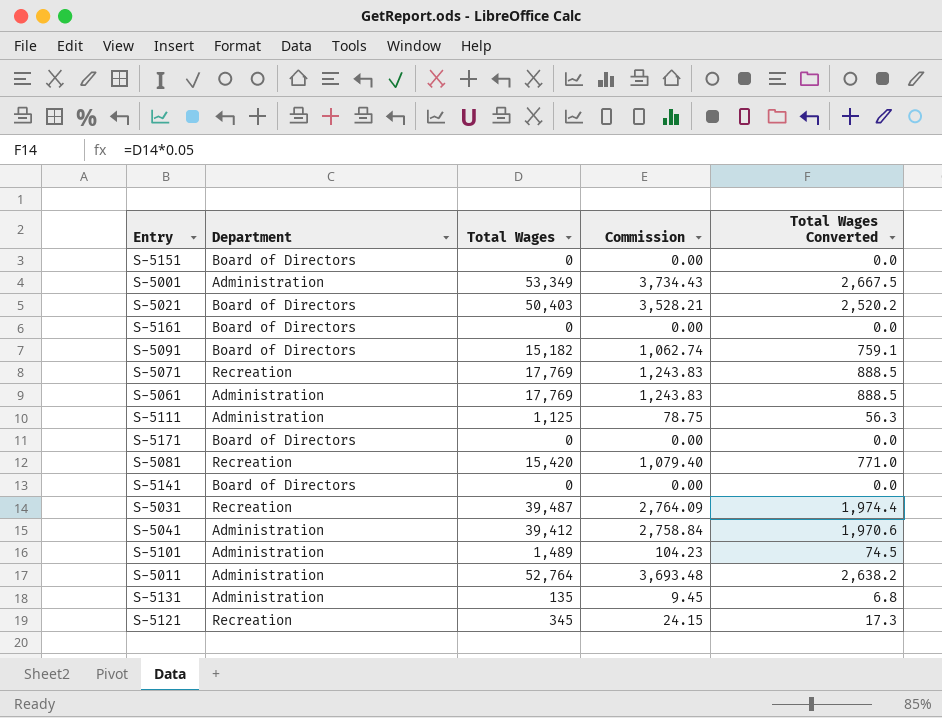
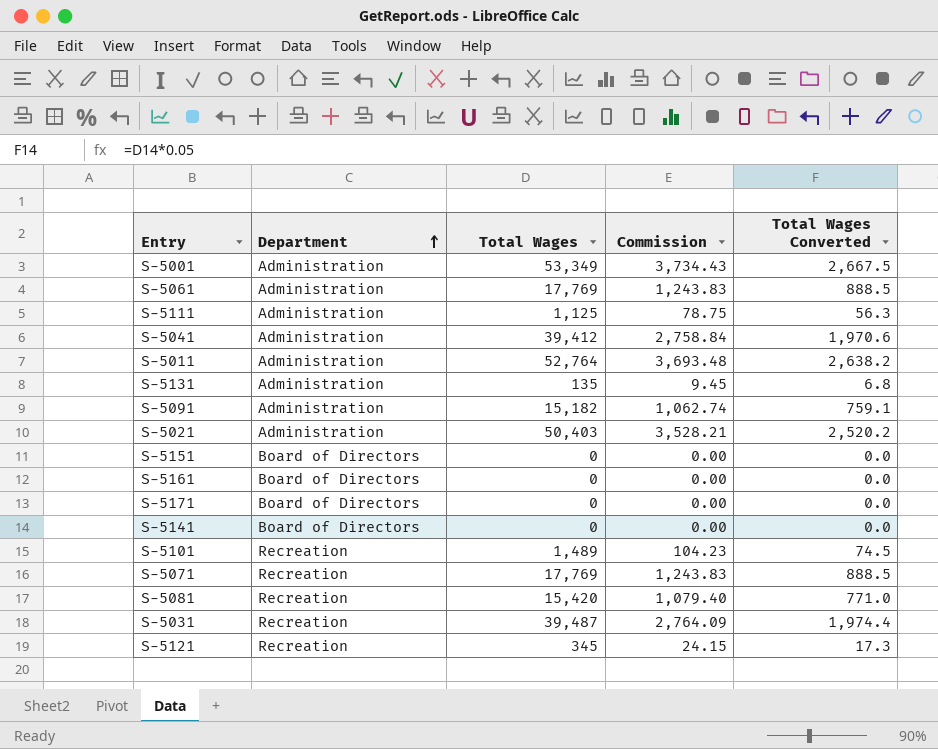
row order: none -> Department ascending
S-5091 | Department: Board of Directors -> Administration
S-5021 | Department: Board of Directors -> Administration
S-5101 | Department: Administration -> Recreation

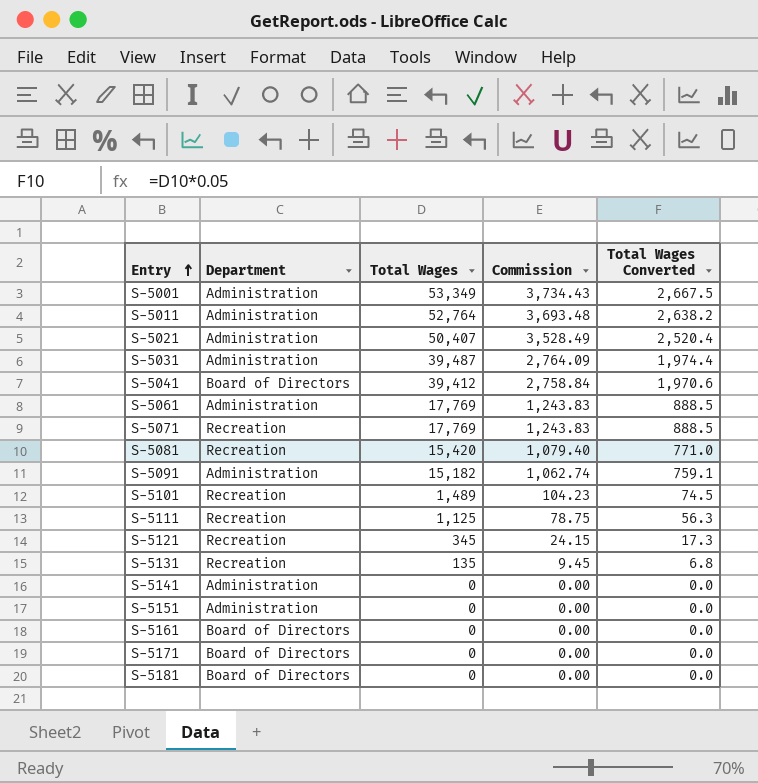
row order: Department ascending -> Entry ascending
S-5021 | Total Wages: 50,403 -> 50,407
S-5021 | Commission: 3,528.21 -> 3,528.49
S-5021 | Total Wages Converted: 2,520.2 -> 2,520.4
S-5031 | Department: Recreation -> Administration
S-5041 | Department: Administration -> Board of Directors
S-5111 | Department: Administration -> Recreation
S-5131 | Department: Administration -> Recreation
S-5141 | Department: Board of Directors -> Administration
S-5151 | Department: Board of Directors -> Administration
row S-5181: none -> Board of Directors | 0 | 0.00 | 0.0

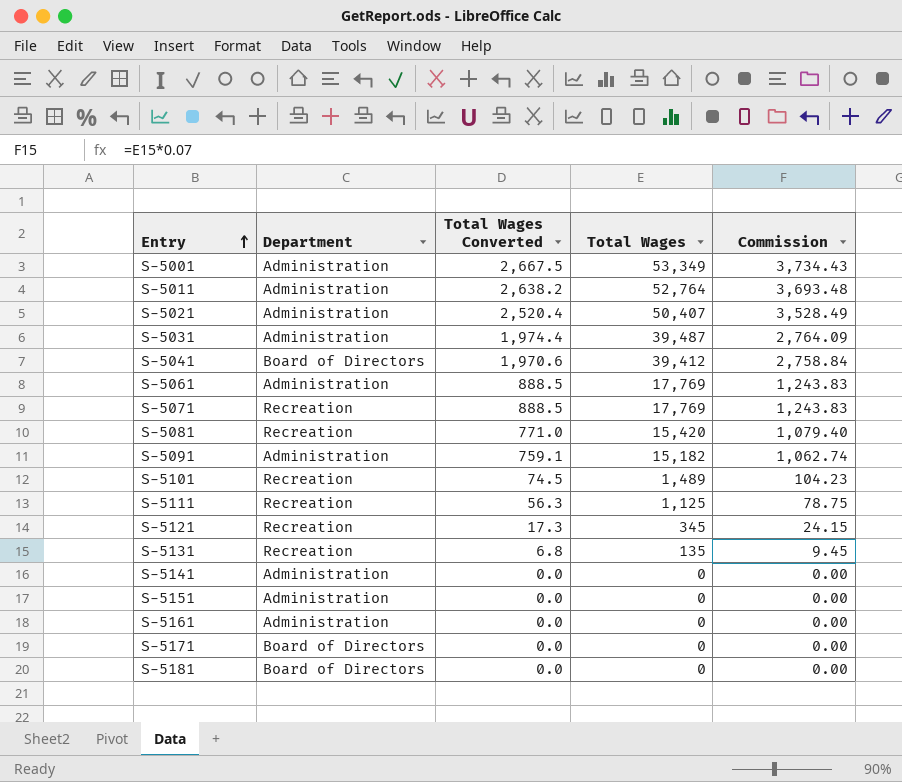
column Total Wages Converted | position: 5 -> 3
S-5161 | Department: Board of Directors -> Administration

